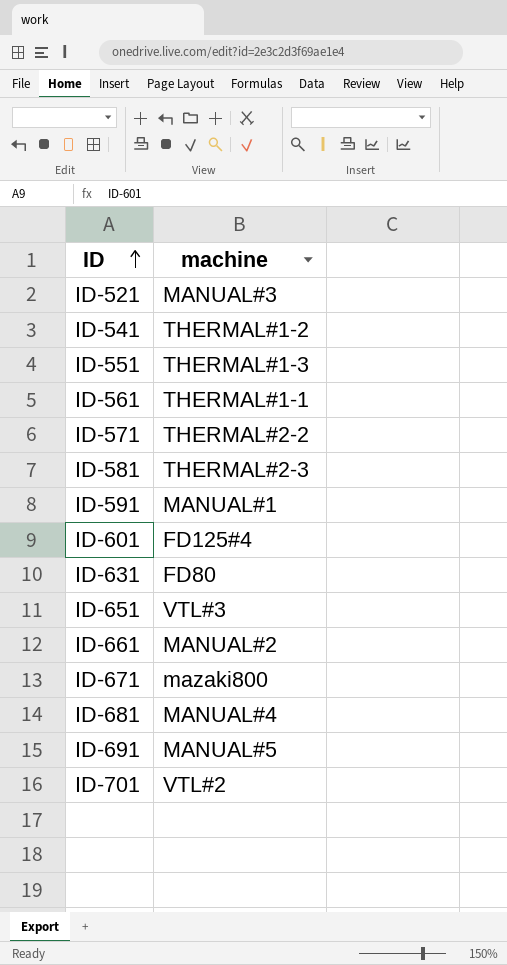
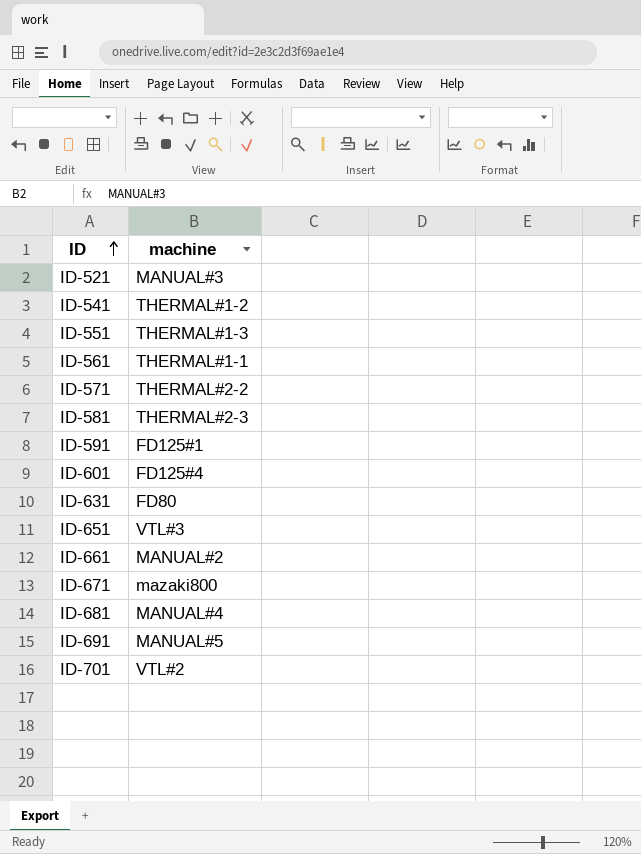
ID-591 | machine: MANUAL#1 -> FD125#1

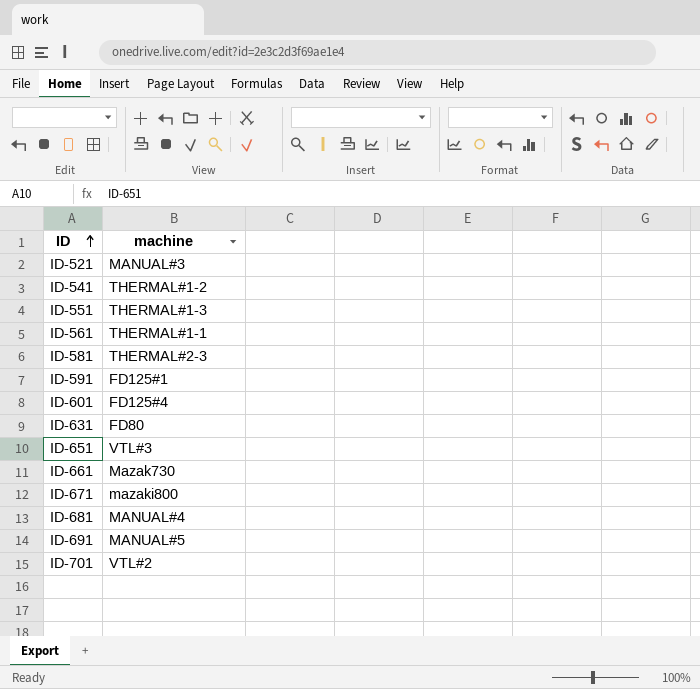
row ID-571: THERMAL#2-2 -> none
ID-661 | machine: MANUAL#2 -> Mazak730

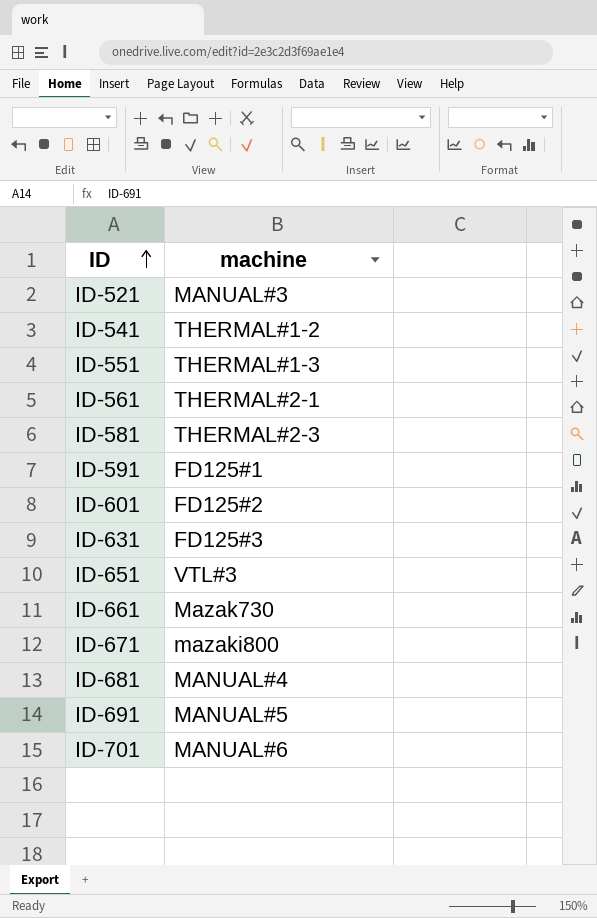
ID-561 | machine: THERMAL#1-1 -> THERMAL#2-1
ID-601 | machine: FD125#4 -> FD125#2
ID-631 | machine: FD80 -> FD125#3
ID-701 | machine: VTL#2 -> MANUAL#6

